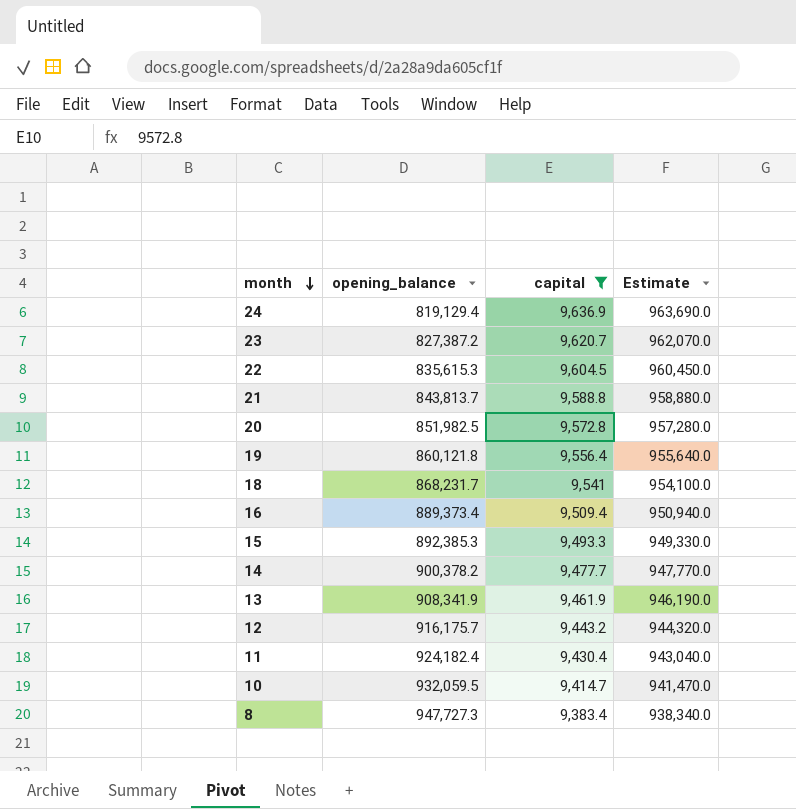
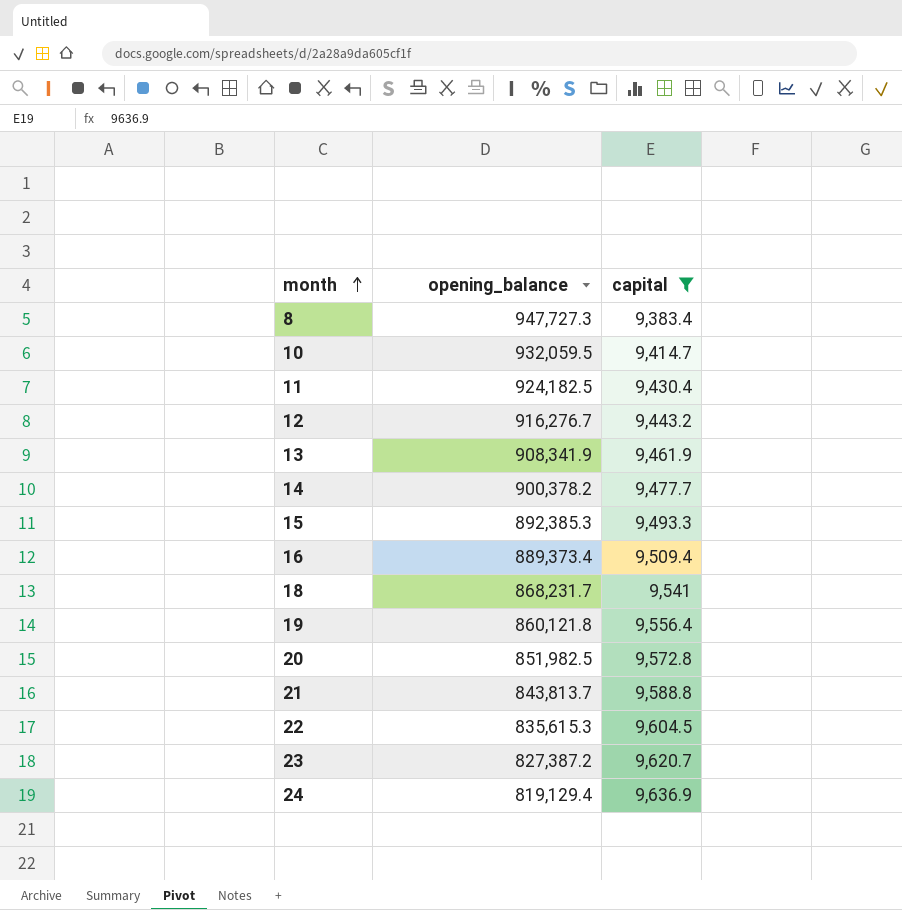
row order: month descending -> month ascending
column Estimate | formula: [capital] * 100 -> none
11 | opening_balance: 924,182.4 -> 924,182.5
12 | opening_balance: 916,175.7 -> 916,276.7

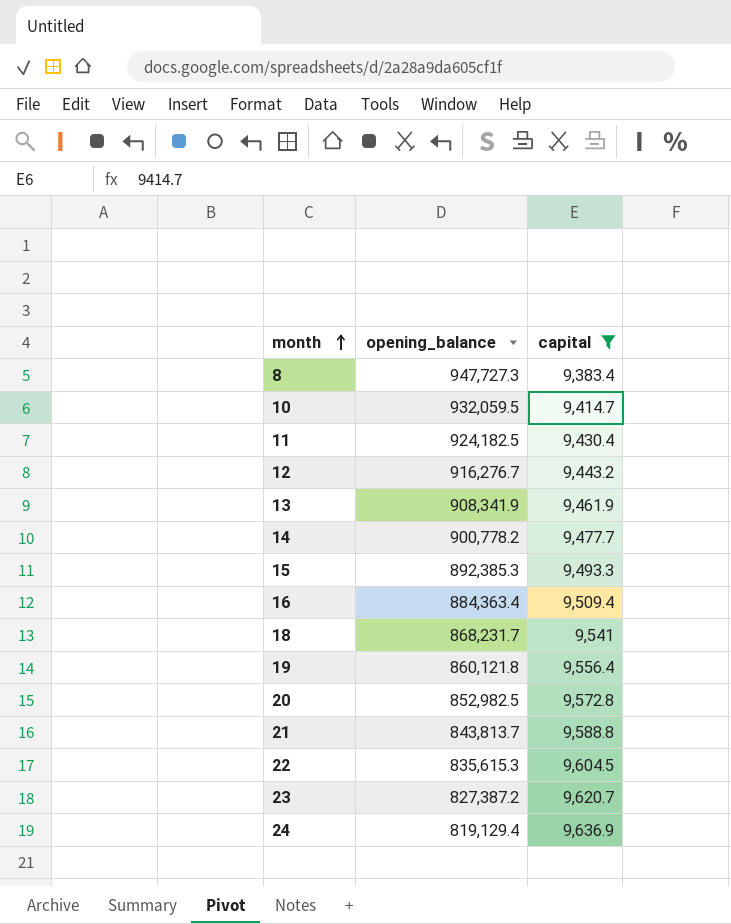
14 | opening_balance: 900,378.2 -> 900,778.2
16 | opening_balance: 889,373.4 -> 884,363.4
20 | opening_balance: 851,982.5 -> 852,982.5

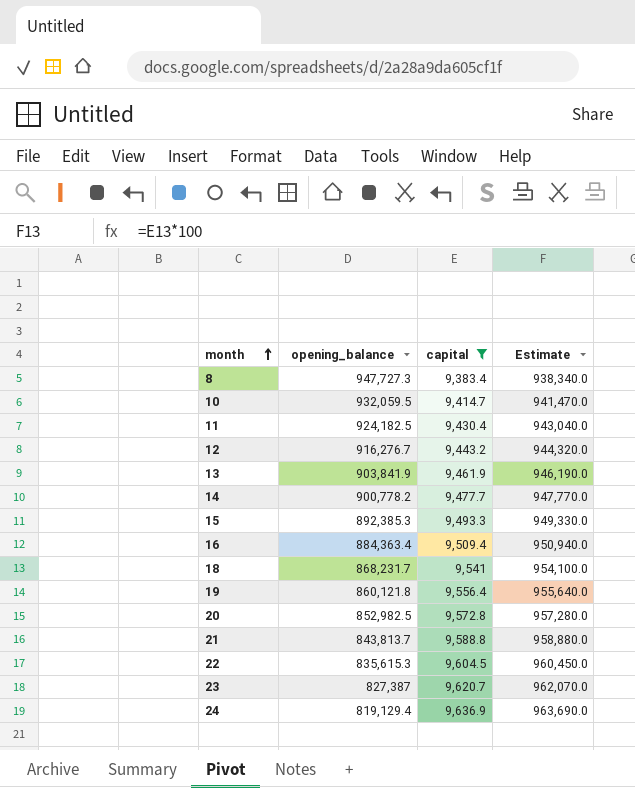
column Estimate | formula: none -> [capital] * 100
13 | opening_balance: 908,341.9 -> 903,841.9
23 | opening_balance: 827,387.2 -> 827,387

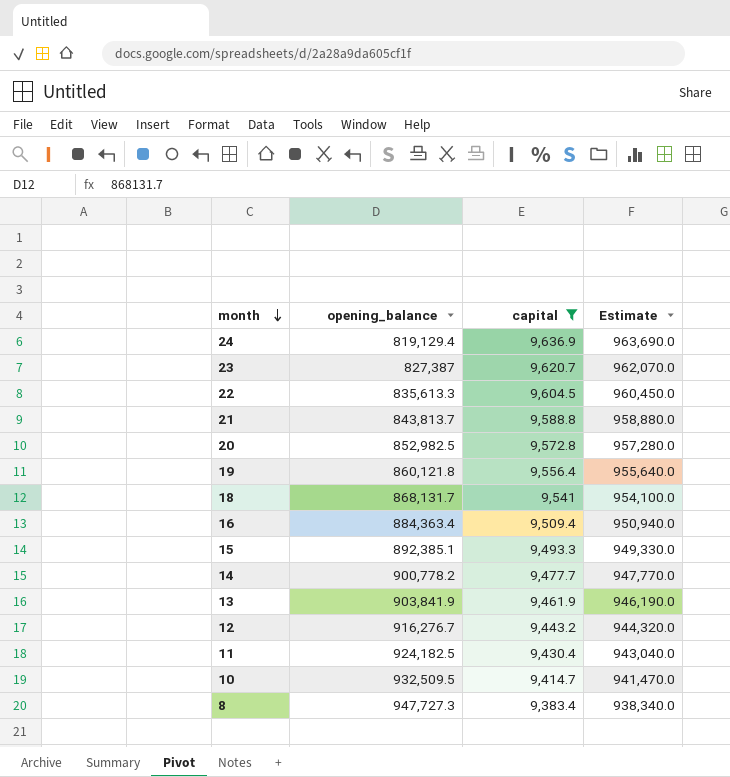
row order: month ascending -> month descending
22 | opening_balance: 835,615.3 -> 835,613.3
18 | opening_balance: 868,231.7 -> 868,131.7
15 | opening_balance: 892,385.3 -> 892,385.1
10 | opening_balance: 932,059.5 -> 932,509.5

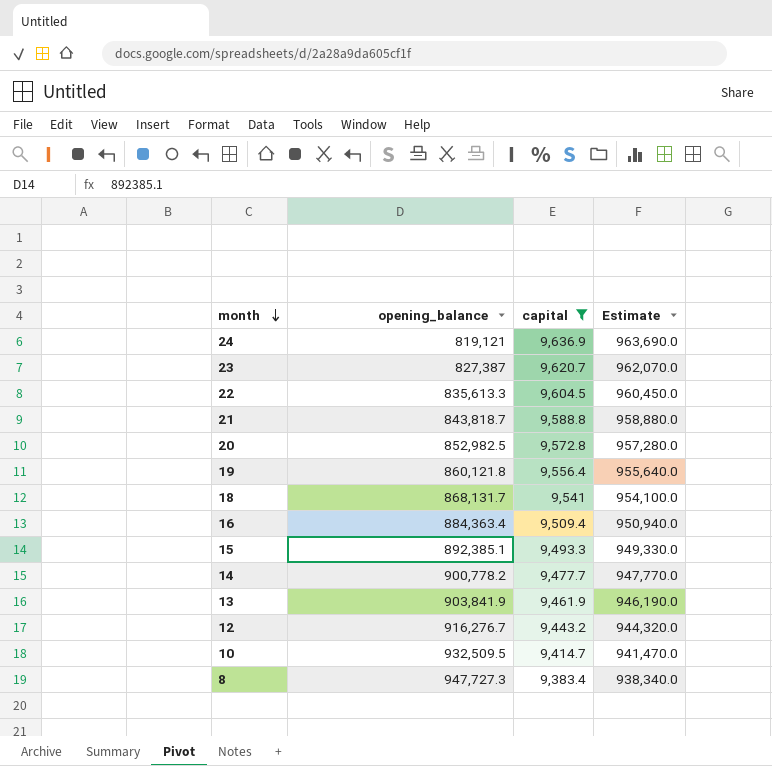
row 11: 924,182.5 | 9,430.4 | 943,040.0 -> none
24 | opening_balance: 819,129.4 -> 819,121
21 | opening_balance: 843,813.7 -> 843,818.7

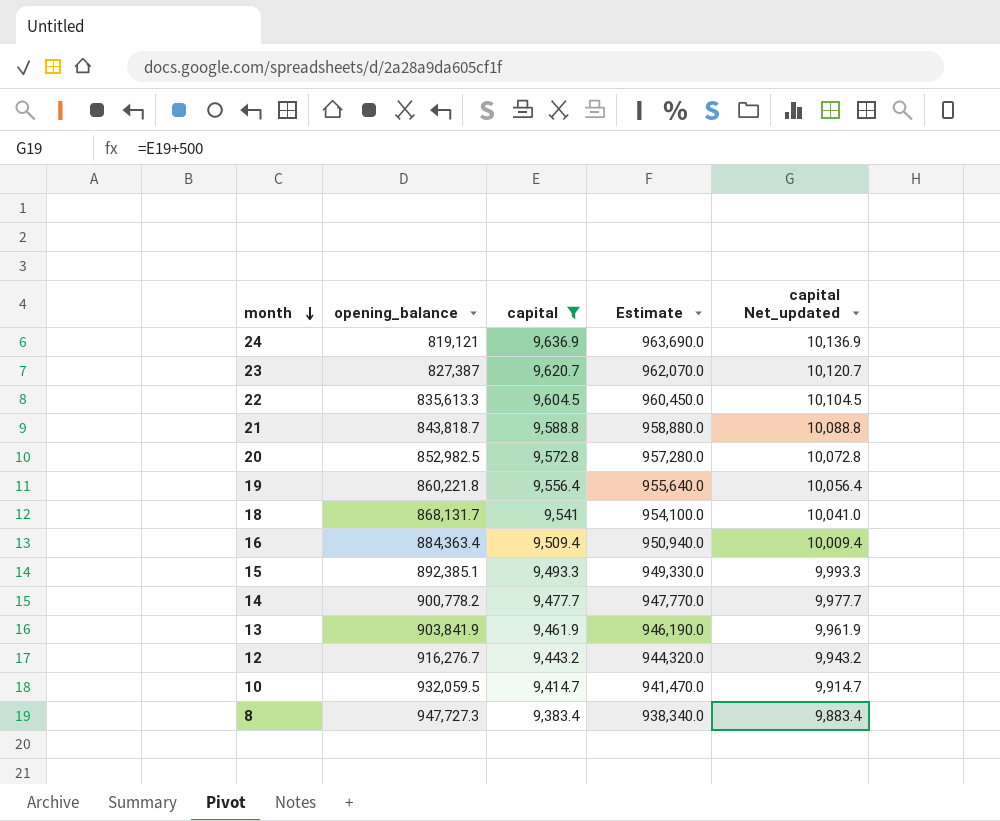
column capital Net_updated | formula: none -> [capital] + 500
19 | opening_balance: 860,121.8 -> 860,221.8
10 | opening_balance: 932,509.5 -> 932,059.5

